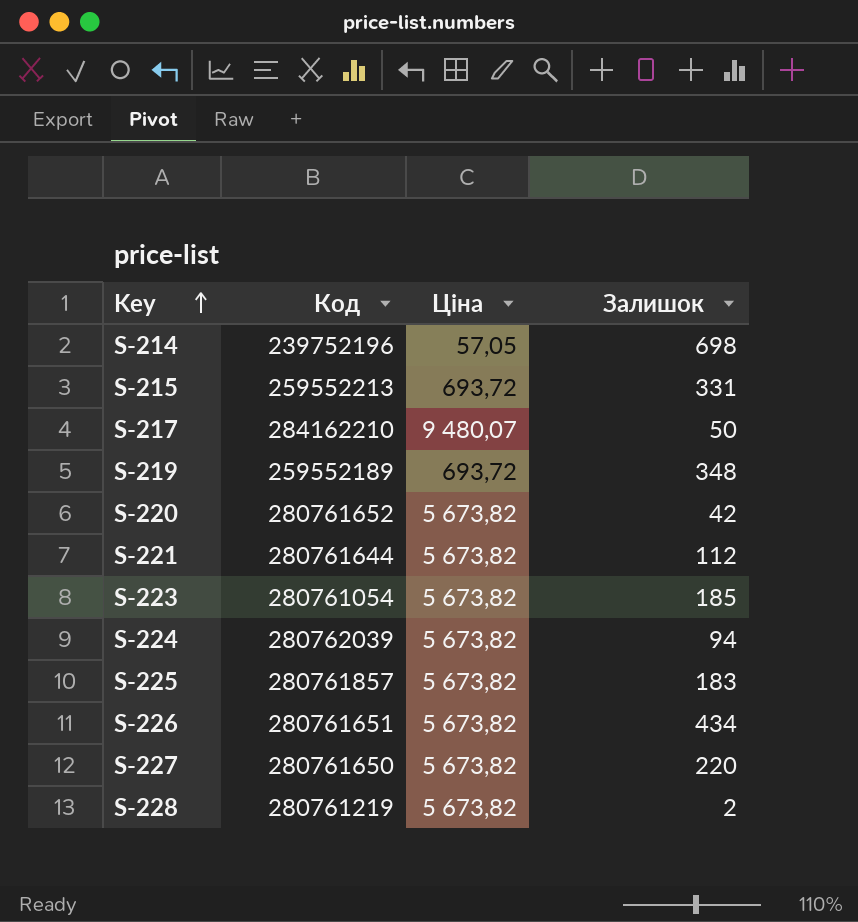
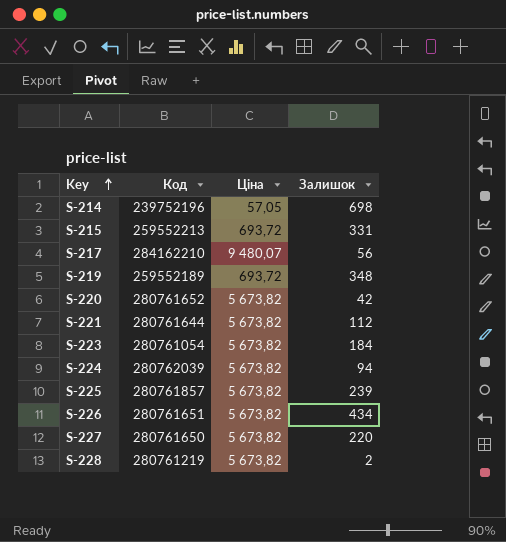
S-217 | Залишок: 50 -> 56
S-223 | Залишок: 185 -> 184
S-225 | Залишок: 183 -> 239

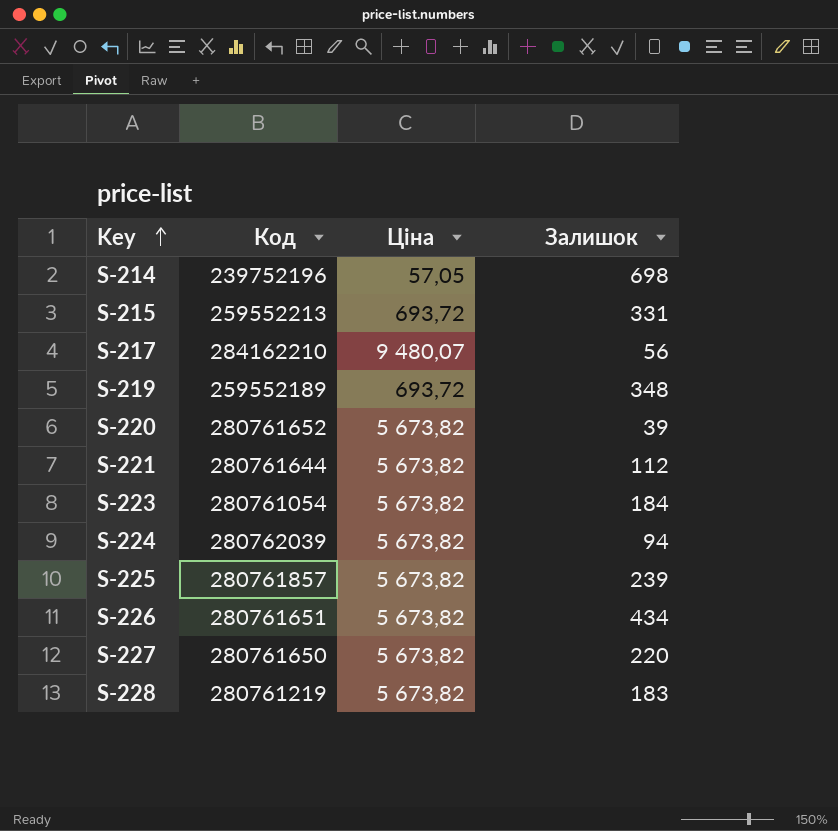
S-220 | Залишок: 42 -> 39
S-228 | Залишок: 2 -> 183

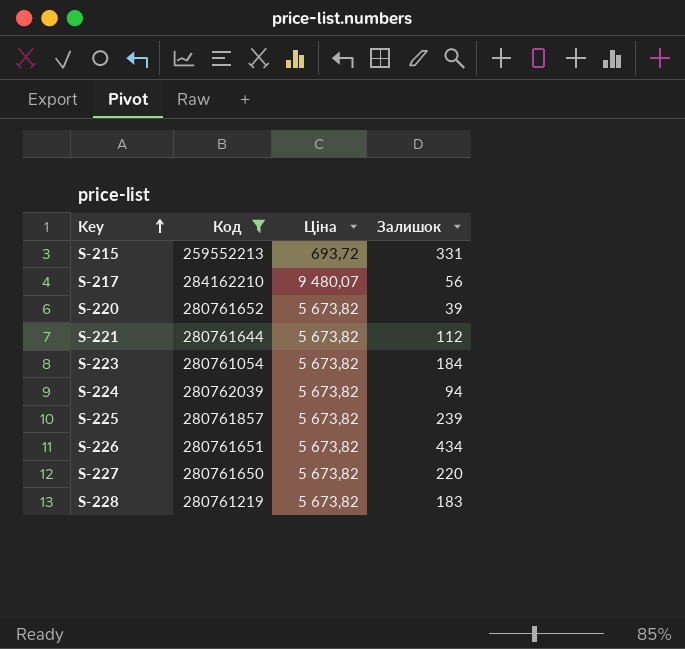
filter: none -> Код >= 259552213

